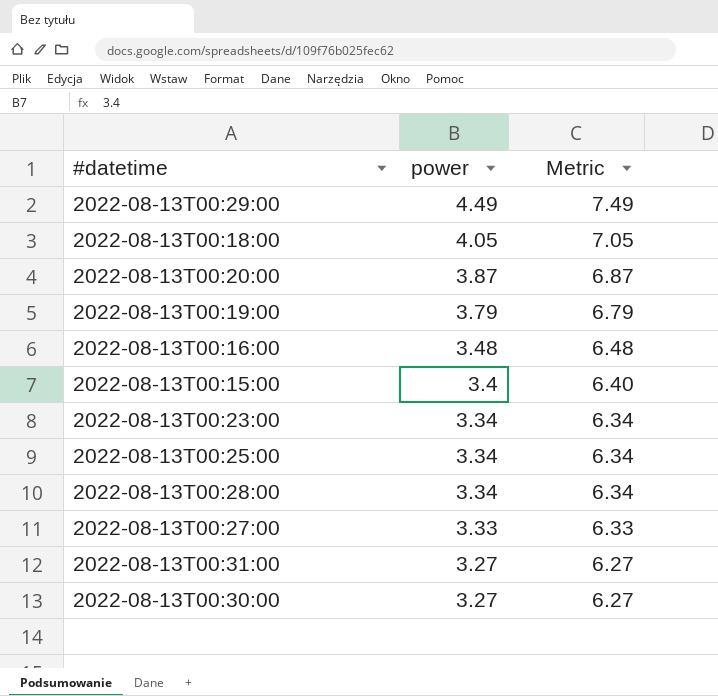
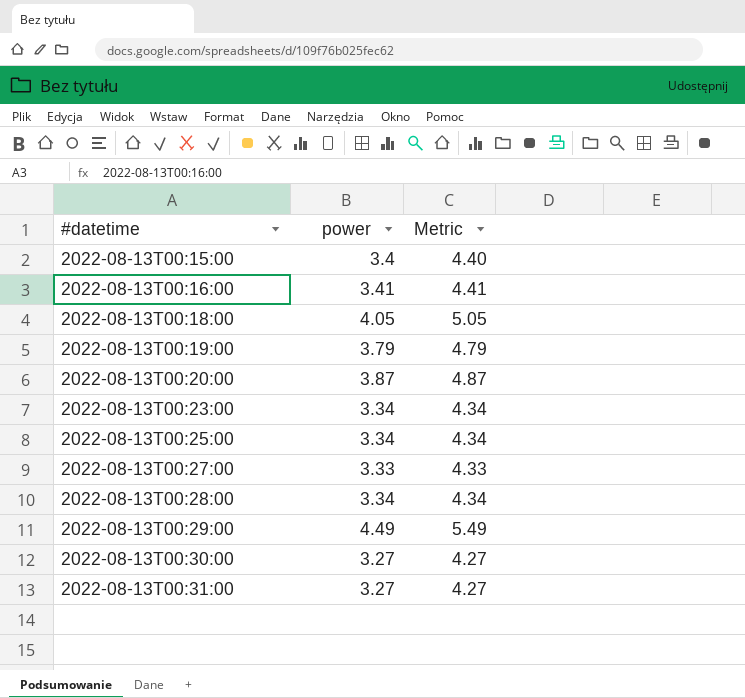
row order: power descending -> #datetime ascending
column Metric | formula: [power] + 3 -> [power] + 1
2022-08-13T00:16:00 | power: 3.48 -> 3.41

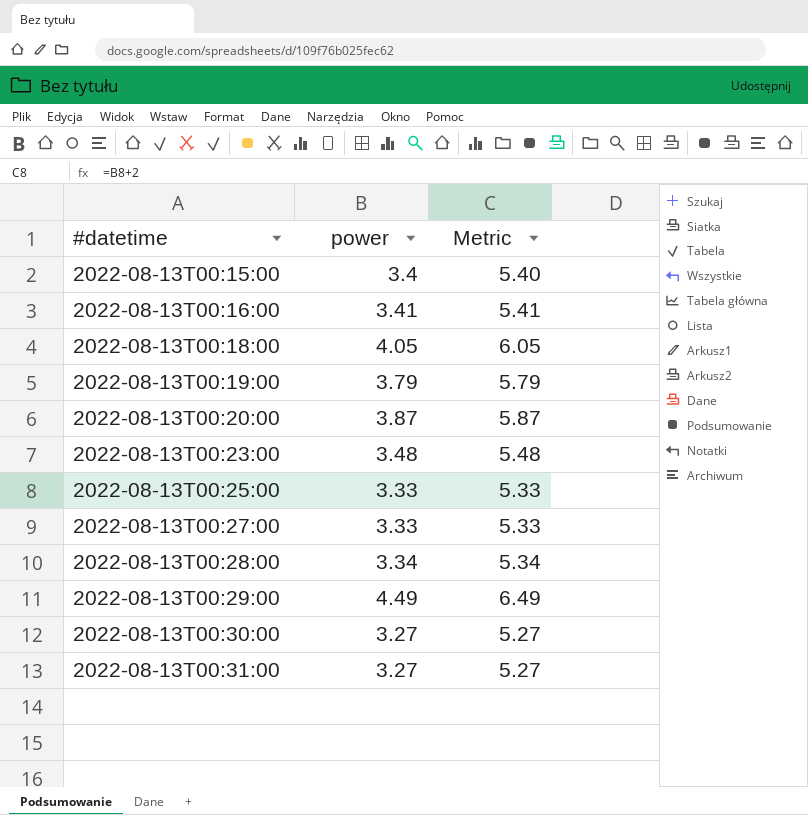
column Metric | formula: [power] + 1 -> [power] + 2
2022-08-13T00:23:00 | power: 3.34 -> 3.48
2022-08-13T00:25:00 | power: 3.34 -> 3.33

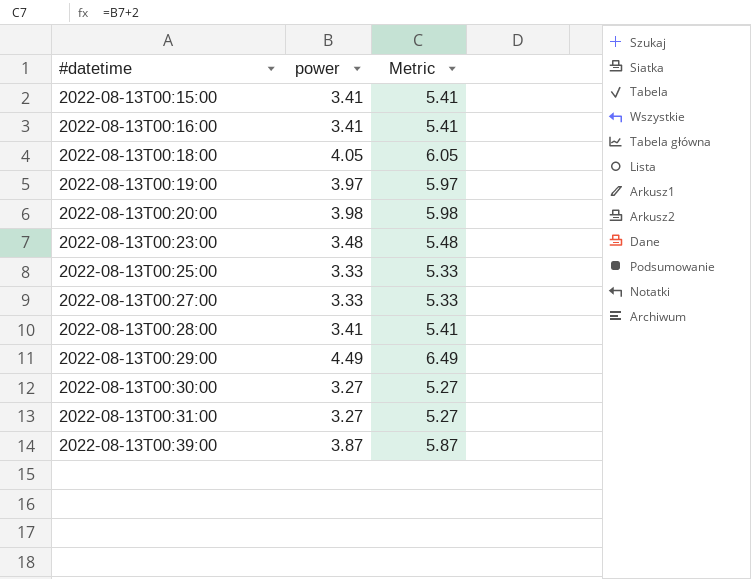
2022-08-13T00:15:00 | power: 3.4 -> 3.41
2022-08-13T00:15:00 | Metric: 5.40 -> 5.41
2022-08-13T00:19:00 | power: 3.79 -> 3.97
2022-08-13T00:19:00 | Metric: 5.79 -> 5.97
2022-08-13T00:20:00 | power: 3.87 -> 3.98
2022-08-13T00:20:00 | Metric: 5.87 -> 5.98
2022-08-13T00:28:00 | power: 3.34 -> 3.41
2022-08-13T00:28:00 | Metric: 5.34 -> 5.41
row 2022-08-13T00:39:00: none -> 3.87 | 5.87

